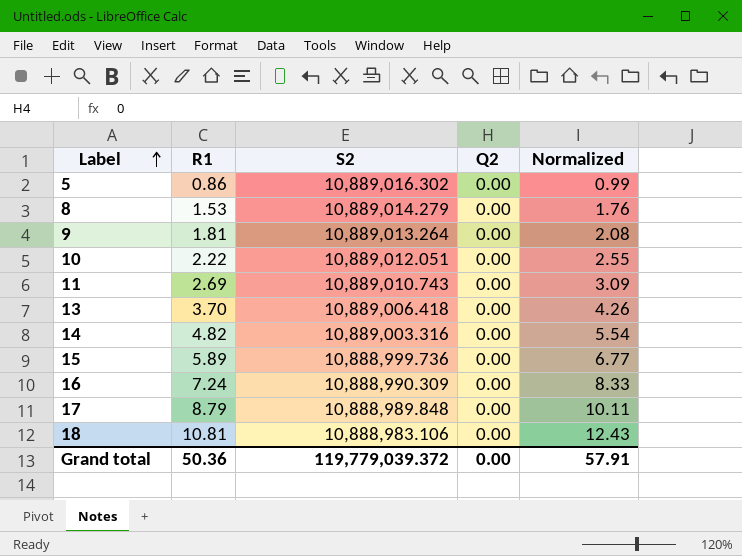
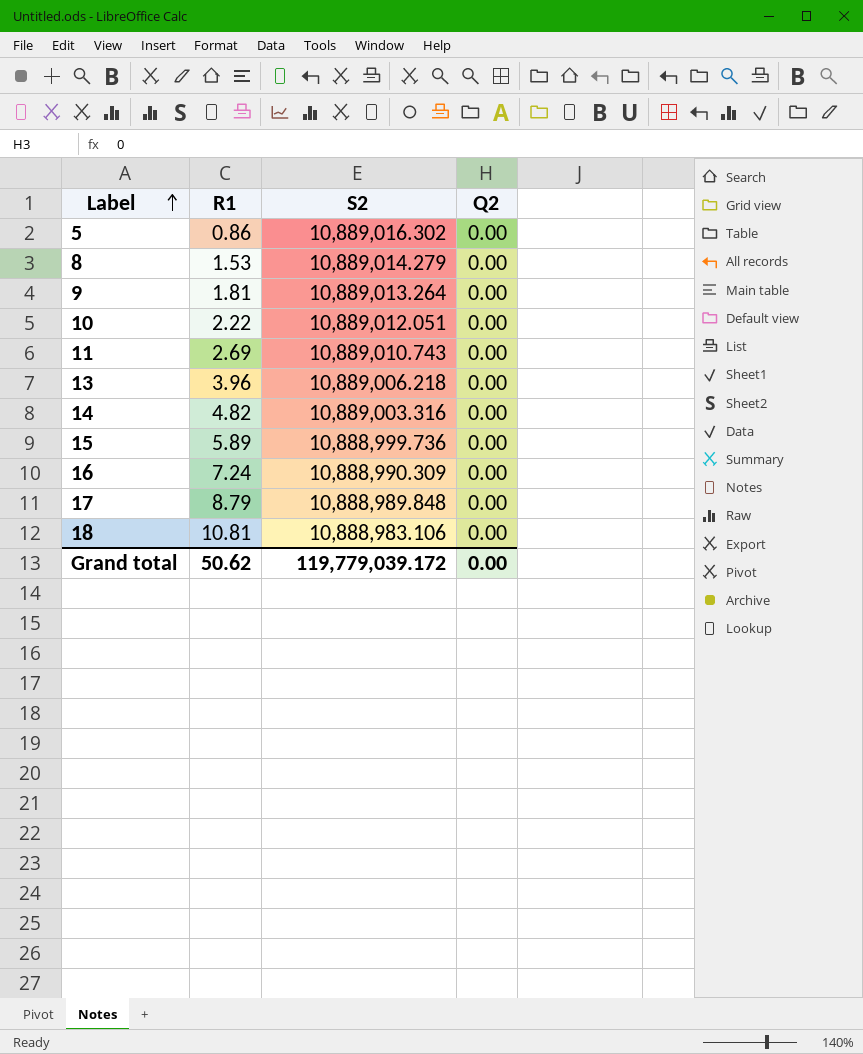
column Normalized | formula: [R1] * 1.15 -> none
13 | R1: 3.70 -> 3.96
13 | S2: 10,889,006.418 -> 10,889,006.218
Grand total | R1: 50.36 -> 50.62
Grand total | S2: 119,779,039.372 -> 119,779,039.172

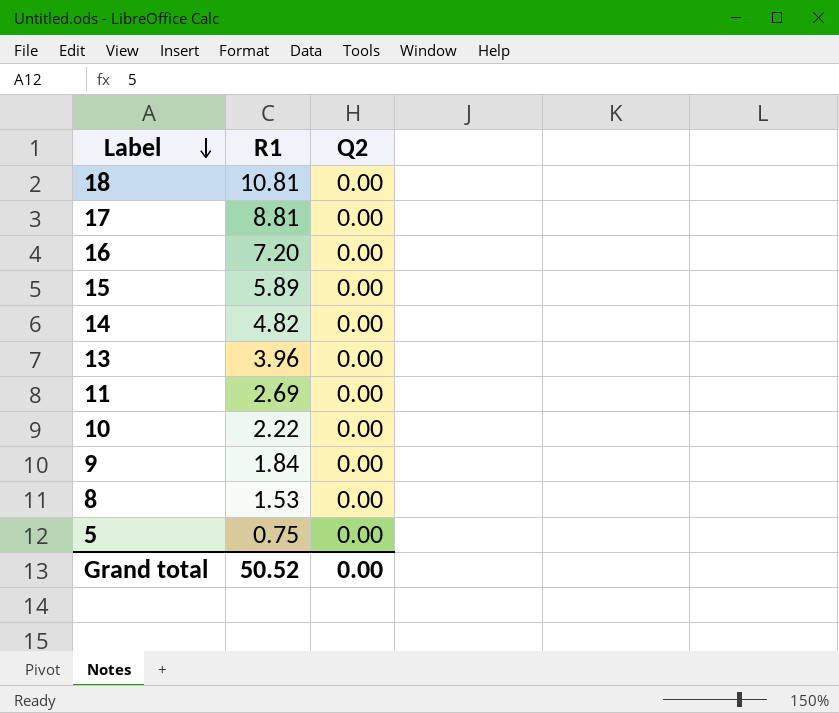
row order: Label ascending -> Label descending
column S2 | position: 3 -> none
17 | R1: 8.79 -> 8.81
16 | R1: 7.24 -> 7.20
9 | R1: 1.81 -> 1.84
5 | R1: 0.86 -> 0.75
Grand total | R1: 50.62 -> 50.52

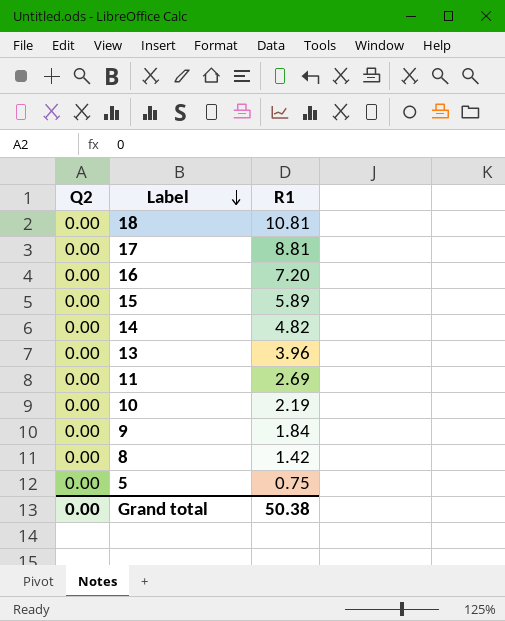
column Q2 | position: 3 -> 1
10 | R1: 2.22 -> 2.19
8 | R1: 1.53 -> 1.42
Grand total | R1: 50.52 -> 50.38

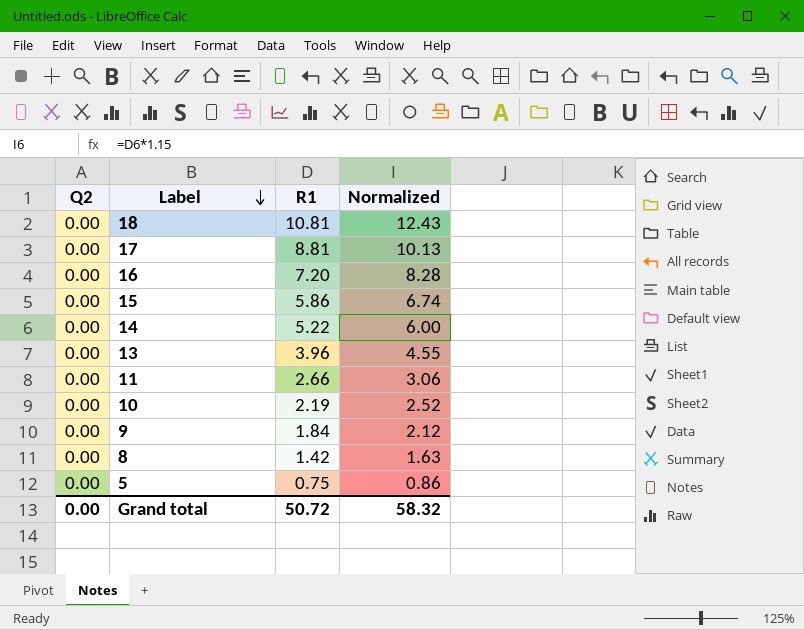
column Normalized | formula: none -> [R1] * 1.15
15 | R1: 5.89 -> 5.86
14 | R1: 4.82 -> 5.22
11 | R1: 2.69 -> 2.66
Grand total | R1: 50.38 -> 50.72

